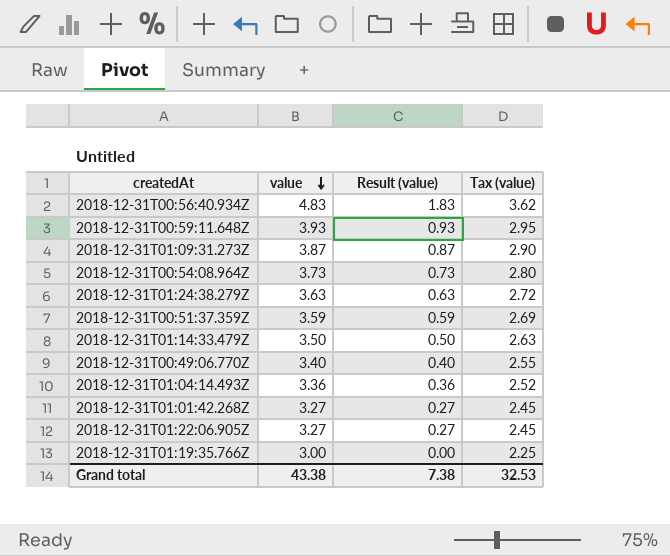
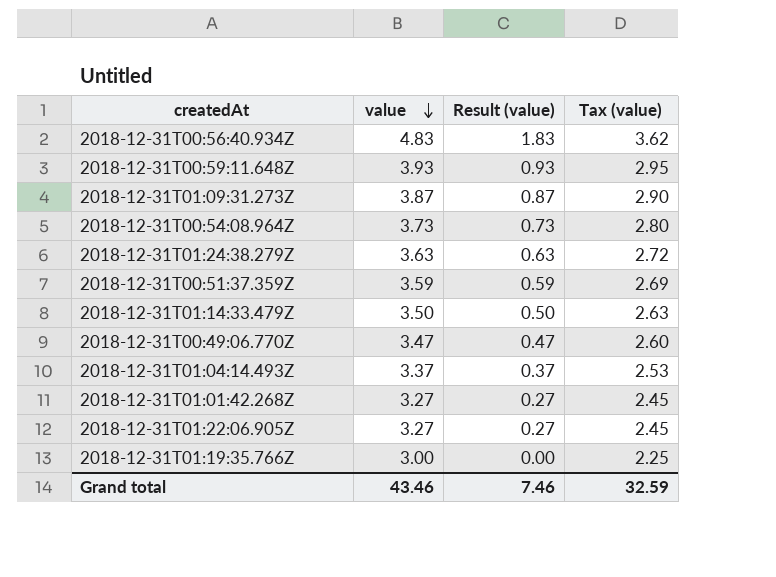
2018-12-31T00:49:06.770Z | value: 3.40 -> 3.47
2018-12-31T00:49:06.770Z | Result (value): 0.40 -> 0.47
2018-12-31T00:49:06.770Z | Tax (value): 2.55 -> 2.60
2018-12-31T01:04:14.493Z | value: 3.36 -> 3.37
2018-12-31T01:04:14.493Z | Result (value): 0.36 -> 0.37
2018-12-31T01:04:14.493Z | Tax (value): 2.52 -> 2.53
Grand total | value: 43.38 -> 43.46
Grand total | Result (value): 7.38 -> 7.46
Grand total | Tax (value): 32.53 -> 32.59

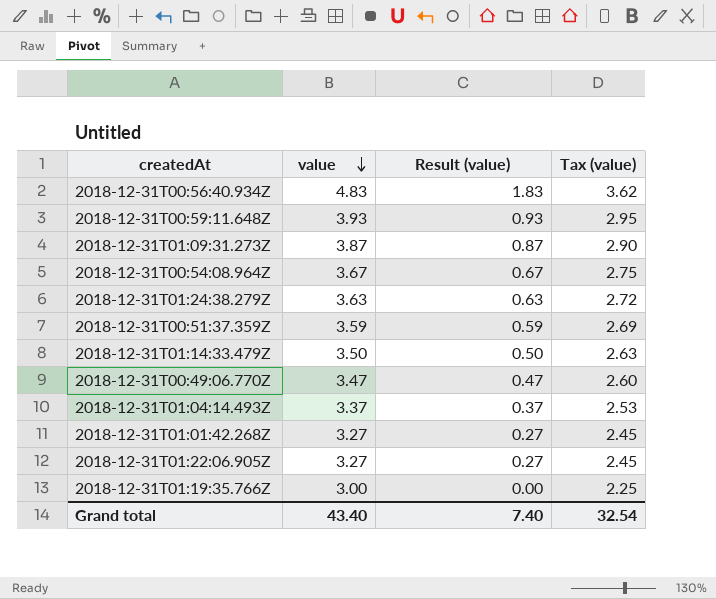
2018-12-31T00:54:08.964Z | value: 3.73 -> 3.67
2018-12-31T00:54:08.964Z | Result (value): 0.73 -> 0.67
2018-12-31T00:54:08.964Z | Tax (value): 2.80 -> 2.75
Grand total | value: 43.46 -> 43.40
Grand total | Result (value): 7.46 -> 7.40
Grand total | Tax (value): 32.59 -> 32.54

